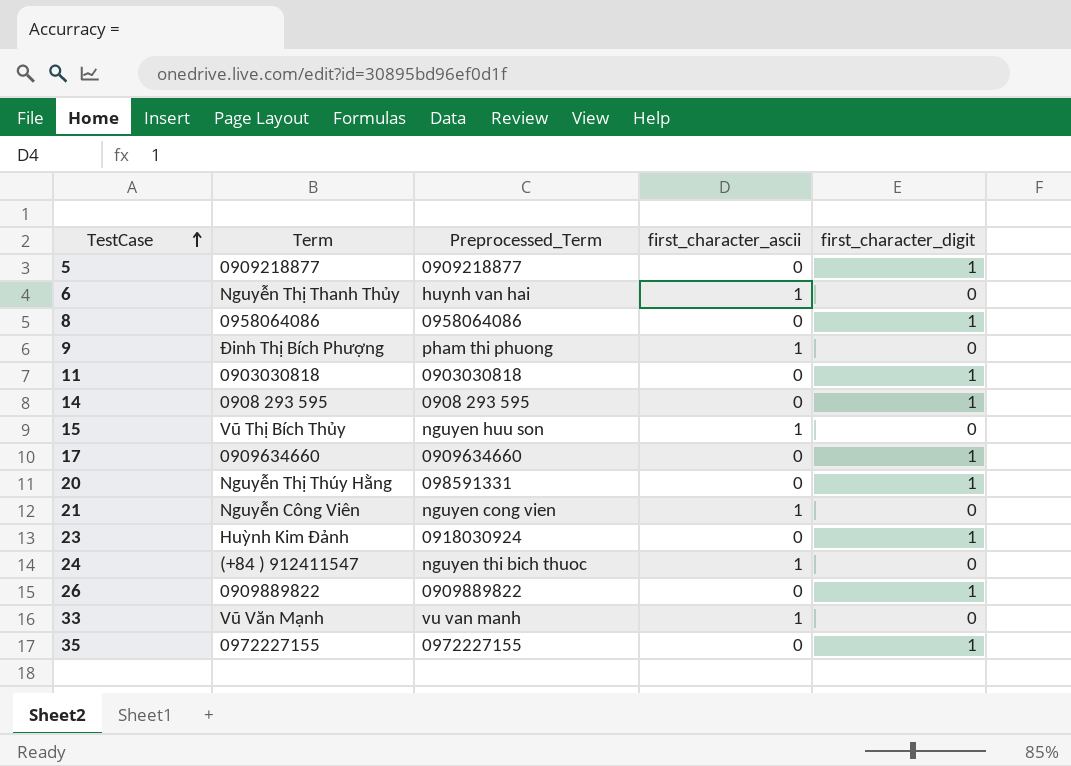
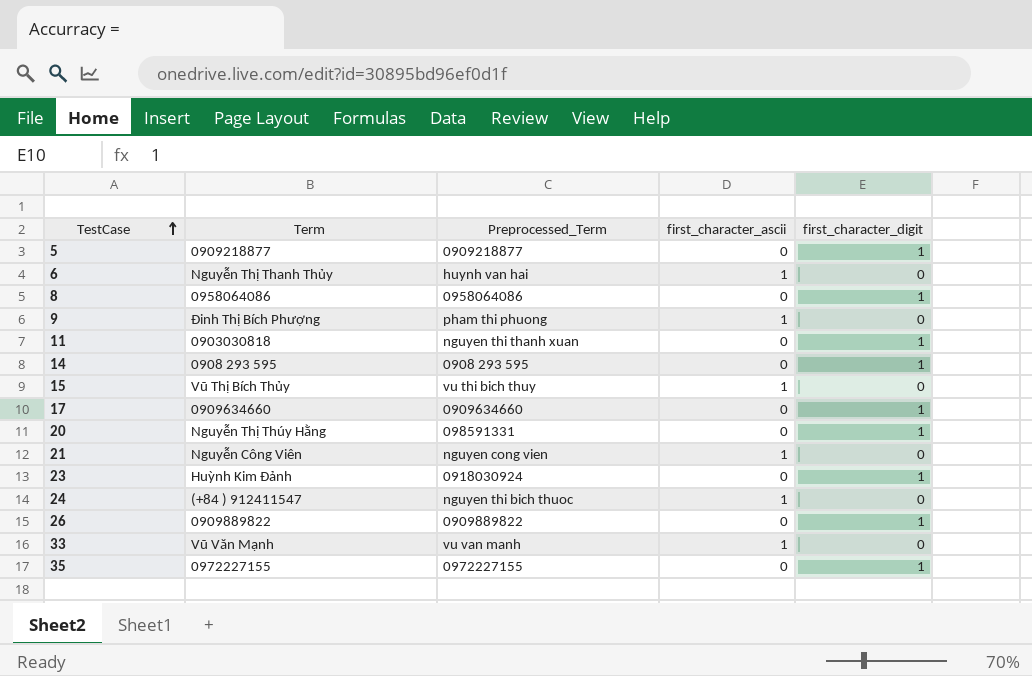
11 | Preprocessed_Term: 0903030818 -> nguyen thi thanh xuan
15 | Preprocessed_Term: nguyen huu son -> vu thi bich thuy

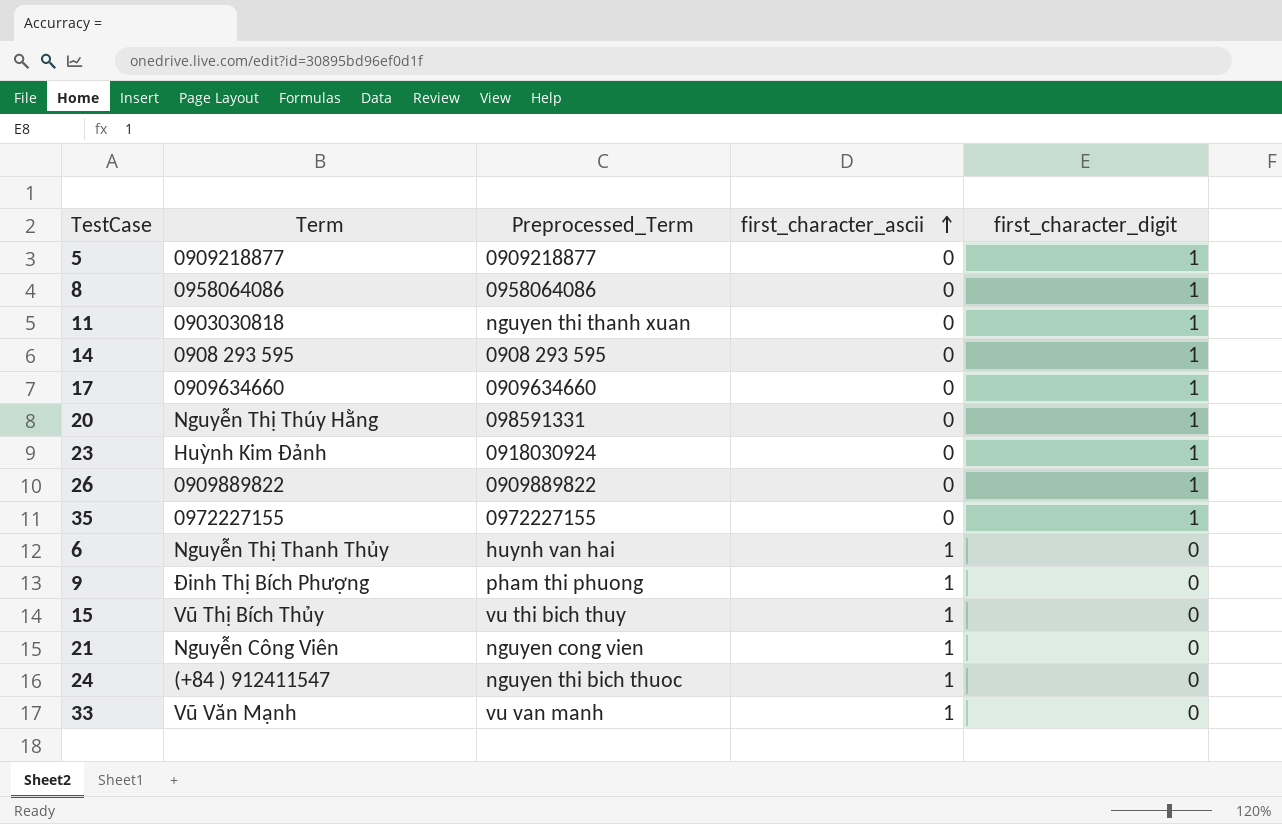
row order: TestCase ascending -> first_character_ascii ascending

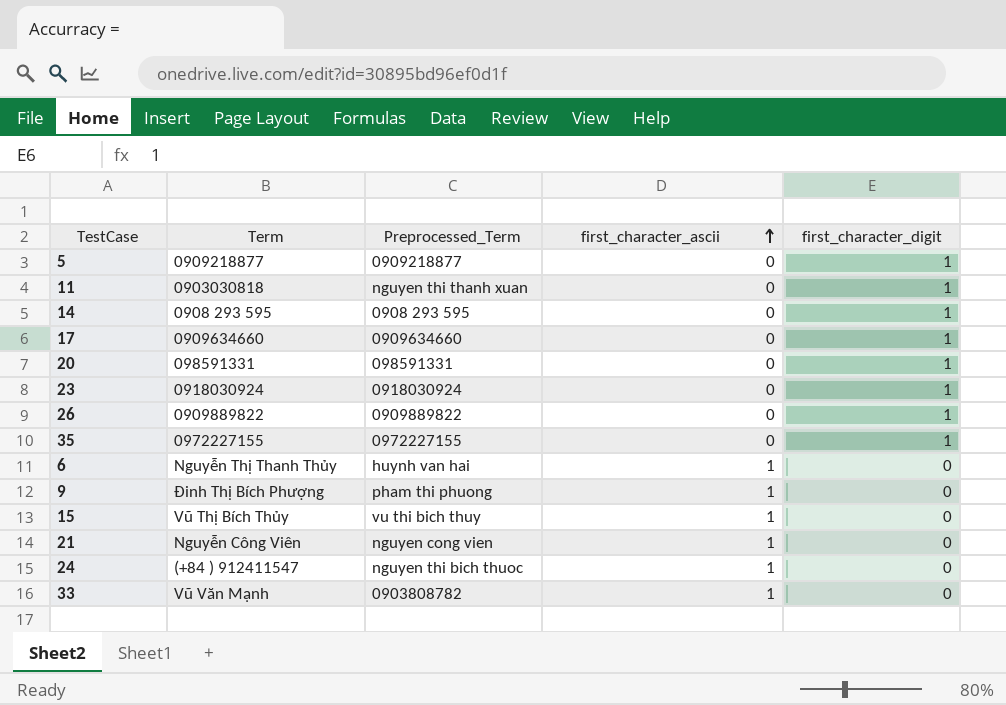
row 8: 0958064086 | 0958064086 | 0 | 1 -> none
20 | Term: Nguyễn Thị Thúy Hằng -> 098591331
23 | Term: Huỳnh Kim Đảnh -> 0918030924
33 | Preprocessed_Term: vu van manh -> 0903808782

